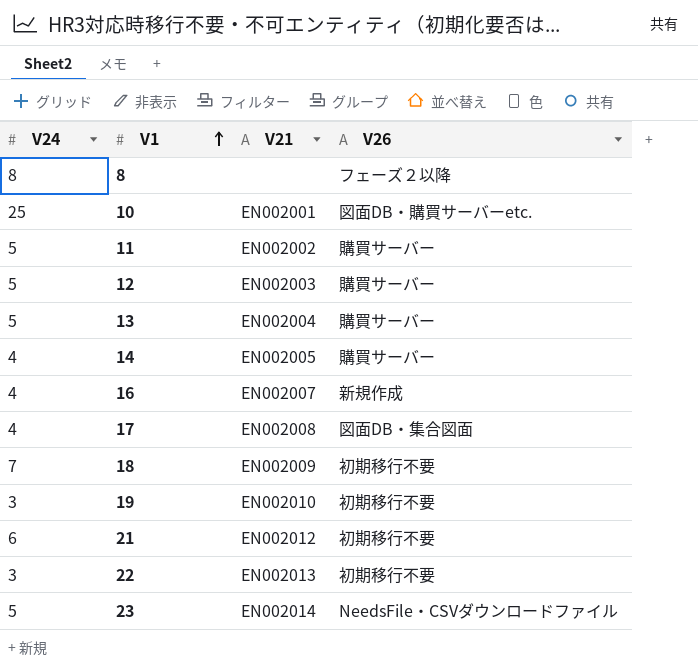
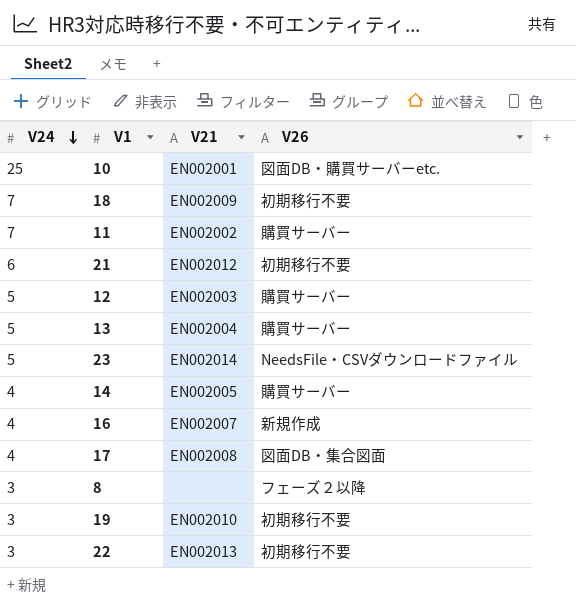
row order: V1 ascending -> V24 descending
11 | V24: 5 -> 7
8 | V24: 8 -> 3

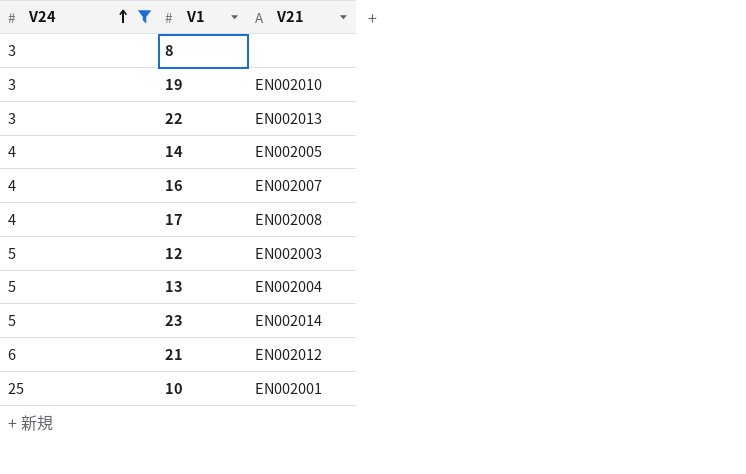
filter: none -> V24 != 7
row order: V24 descending -> V24 ascending
column V26 | position: 4 -> none

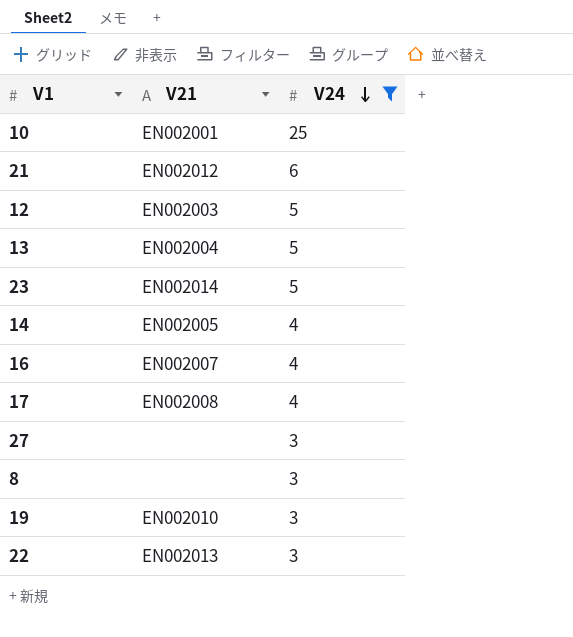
row order: V24 ascending -> V24 descending
column V24 | position: 1 -> 3
row 27: none -> none | 3

